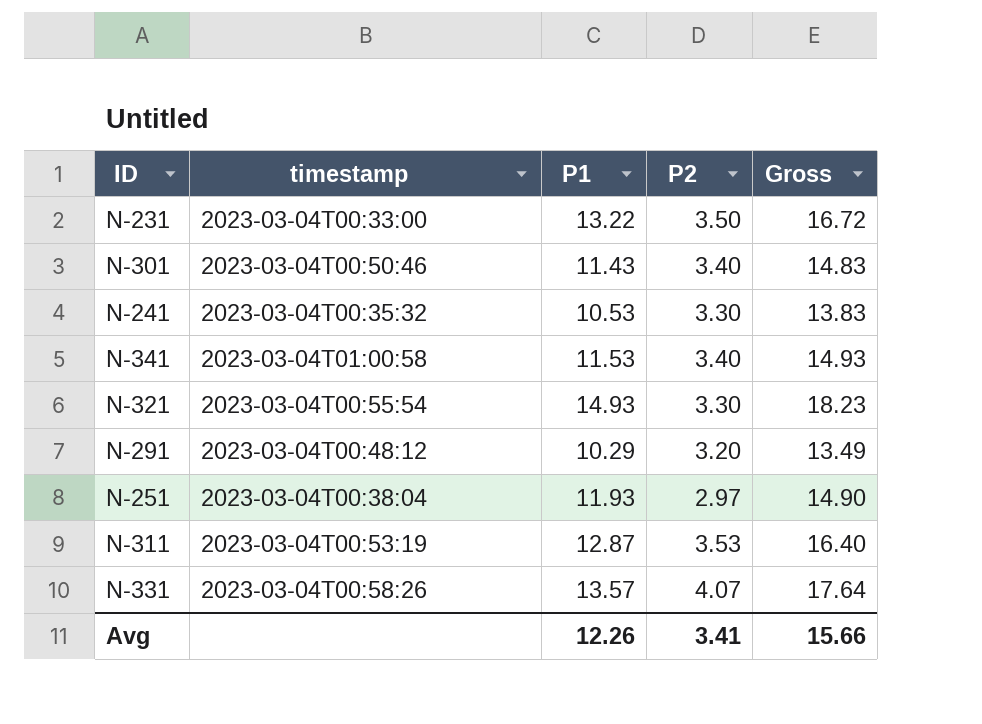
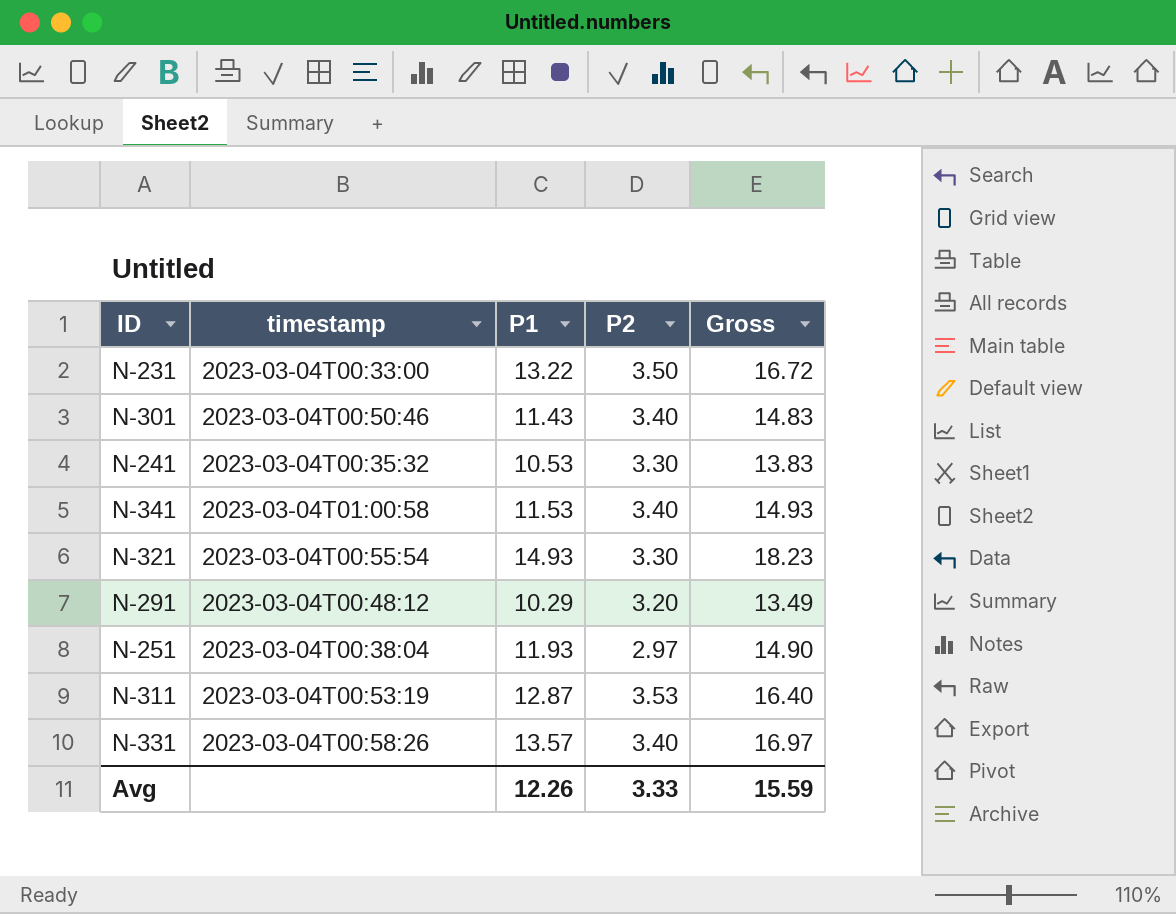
N-331 | P2: 4.07 -> 3.40
N-331 | Gross: 17.64 -> 16.97
Avg | P2: 3.41 -> 3.33
Avg | Gross: 15.66 -> 15.59

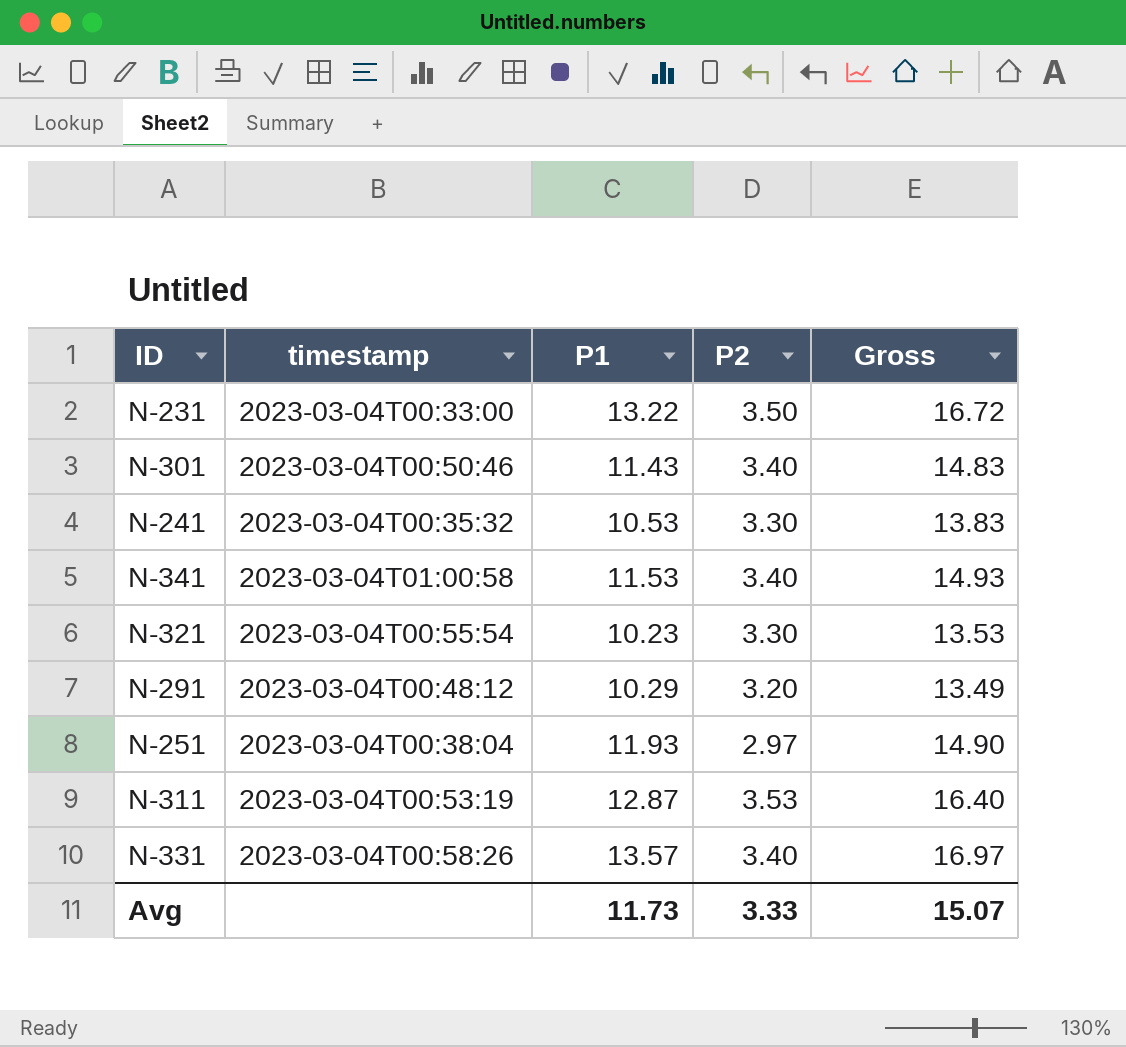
N-321 | P1: 14.93 -> 10.23
N-321 | Gross: 18.23 -> 13.53
Avg | P1: 12.26 -> 11.73
Avg | Gross: 15.59 -> 15.07

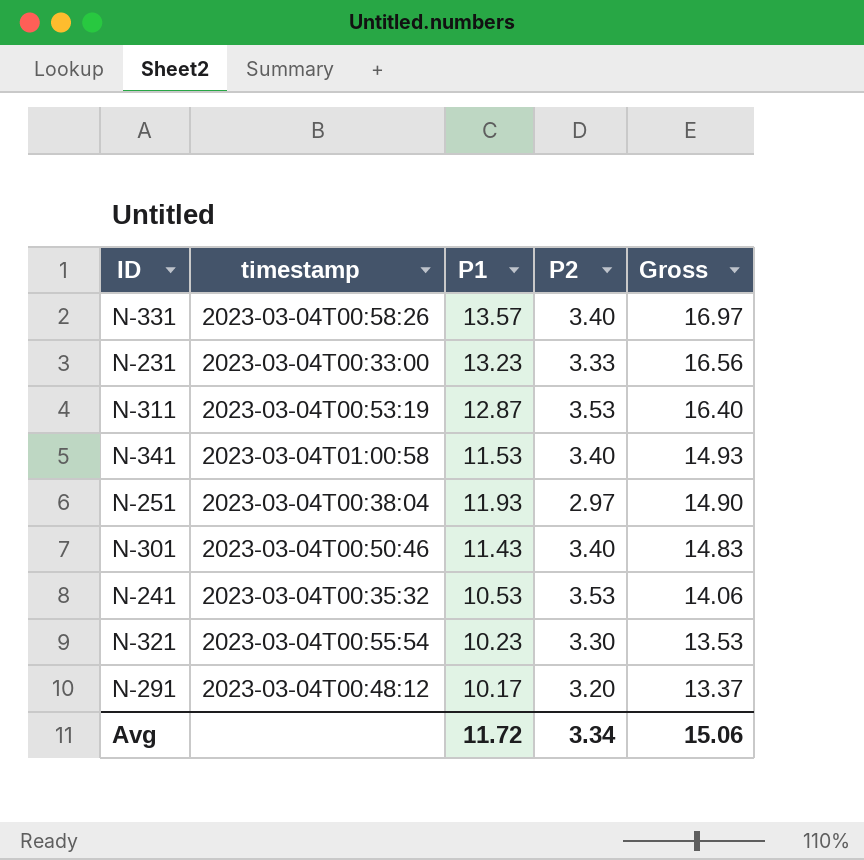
row order: none -> Gross descending
N-231 | P1: 13.22 -> 13.23
N-231 | P2: 3.50 -> 3.33
N-231 | Gross: 16.72 -> 16.56
N-241 | P2: 3.30 -> 3.53
N-241 | Gross: 13.83 -> 14.06
N-291 | P1: 10.29 -> 10.17
N-291 | Gross: 13.49 -> 13.37
Avg | P1: 11.73 -> 11.72
Avg | P2: 3.33 -> 3.34
Avg | Gross: 15.07 -> 15.06

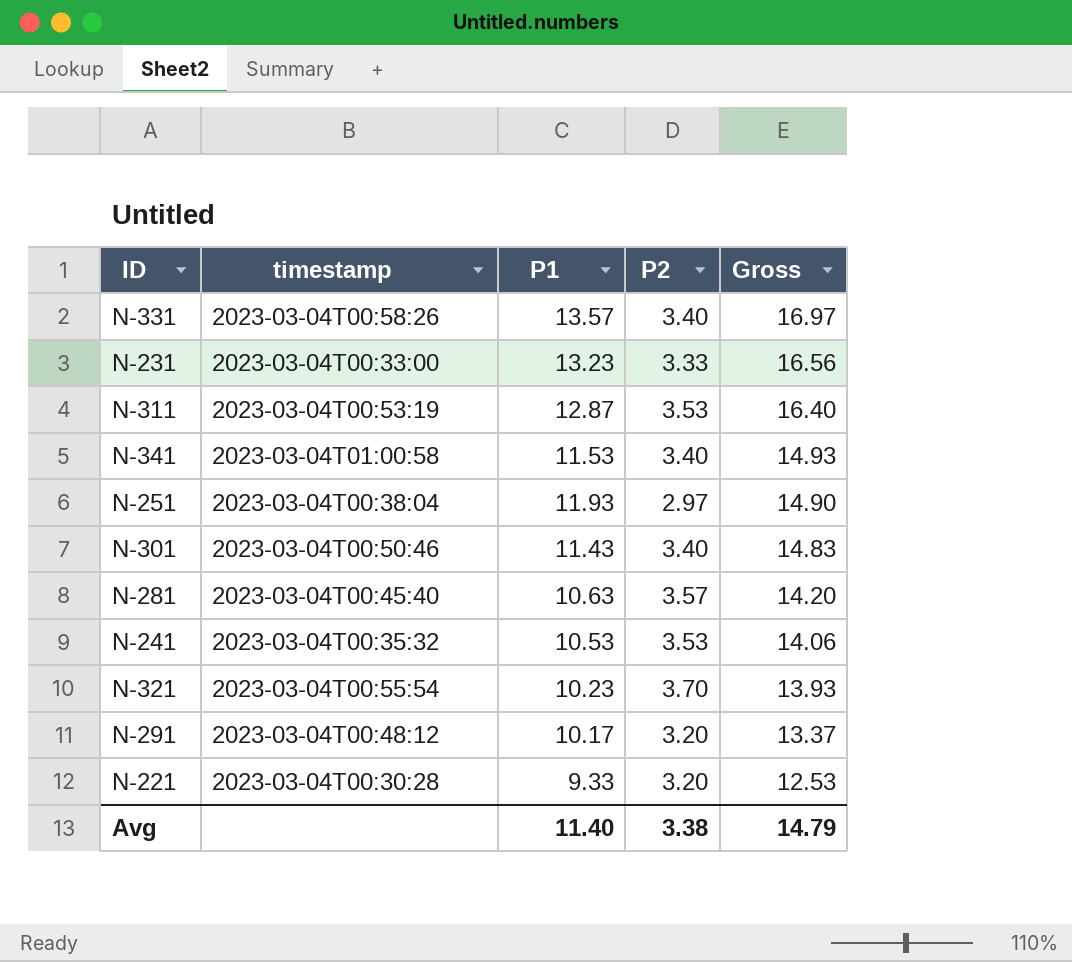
row N-281: none -> 2023-03-04T00:45:40 | 10.63 | 3.57 | 14.20
N-321 | P2: 3.30 -> 3.70
N-321 | Gross: 13.53 -> 13.93
row N-221: none -> 2023-03-04T00:30:28 | 9.33 | 3.20 | 12.53
Avg | P1: 11.72 -> 11.40
Avg | P2: 3.34 -> 3.38
Avg | Gross: 15.06 -> 14.79

